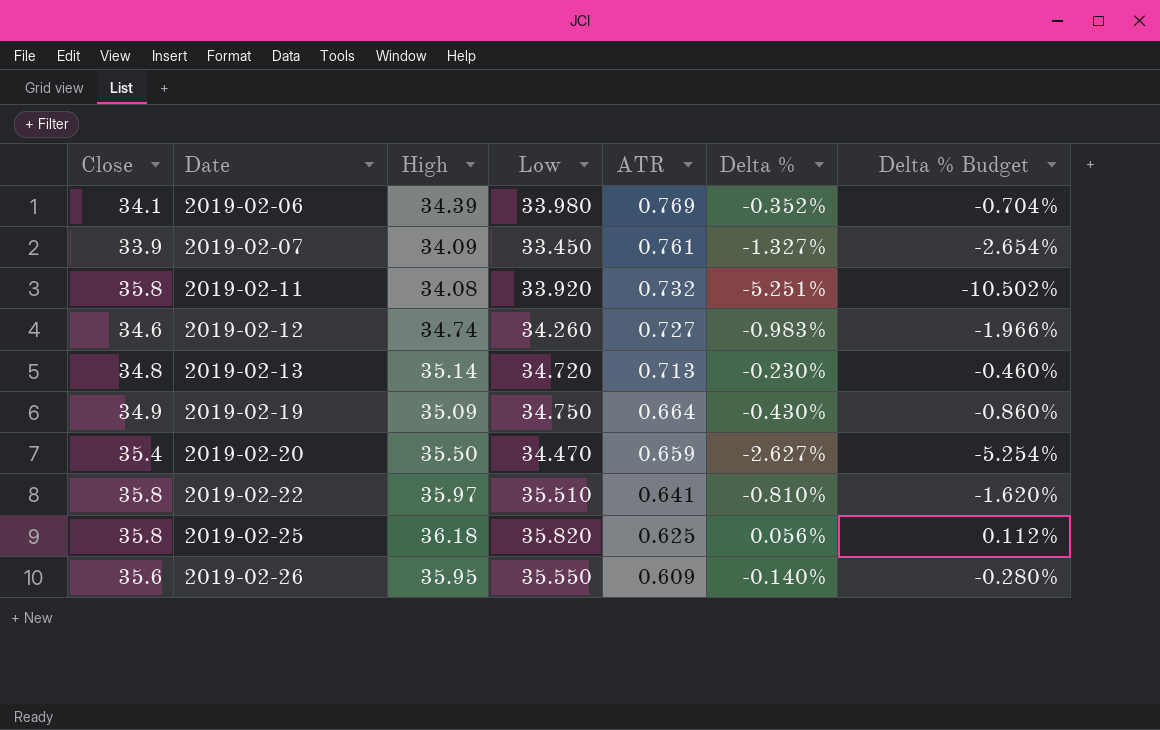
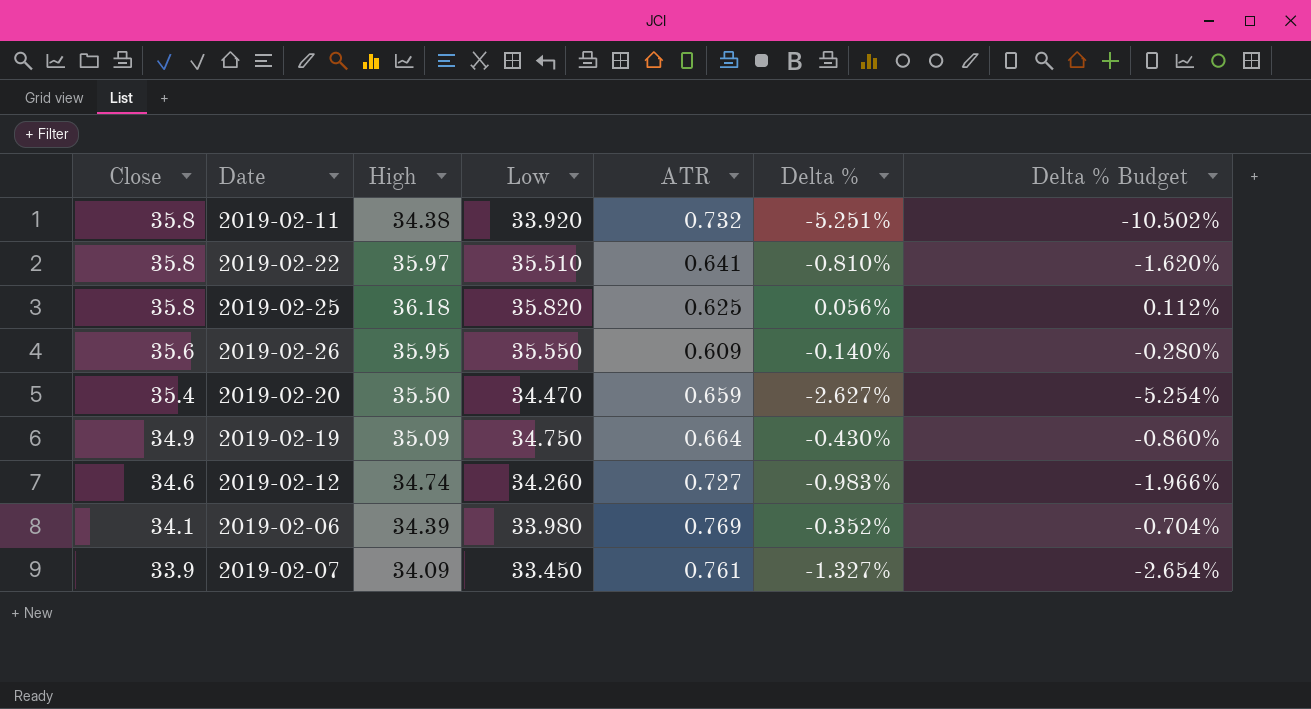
row order: Date ascending -> Close descending
row 2019-02-13: 34.8 | 35.14 | 34.720 | 0.713 | -0.230% | -0.460% -> none
2019-02-11 | High: 34.08 -> 34.38

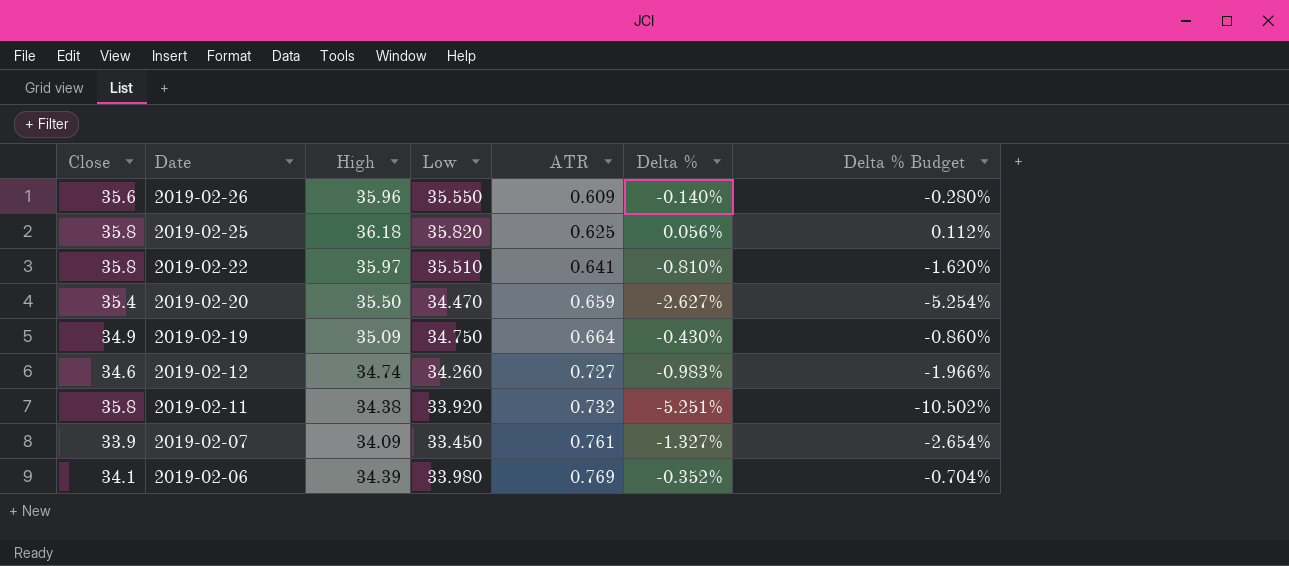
row order: Close descending -> Date descending
2019-02-26 | High: 35.95 -> 35.96

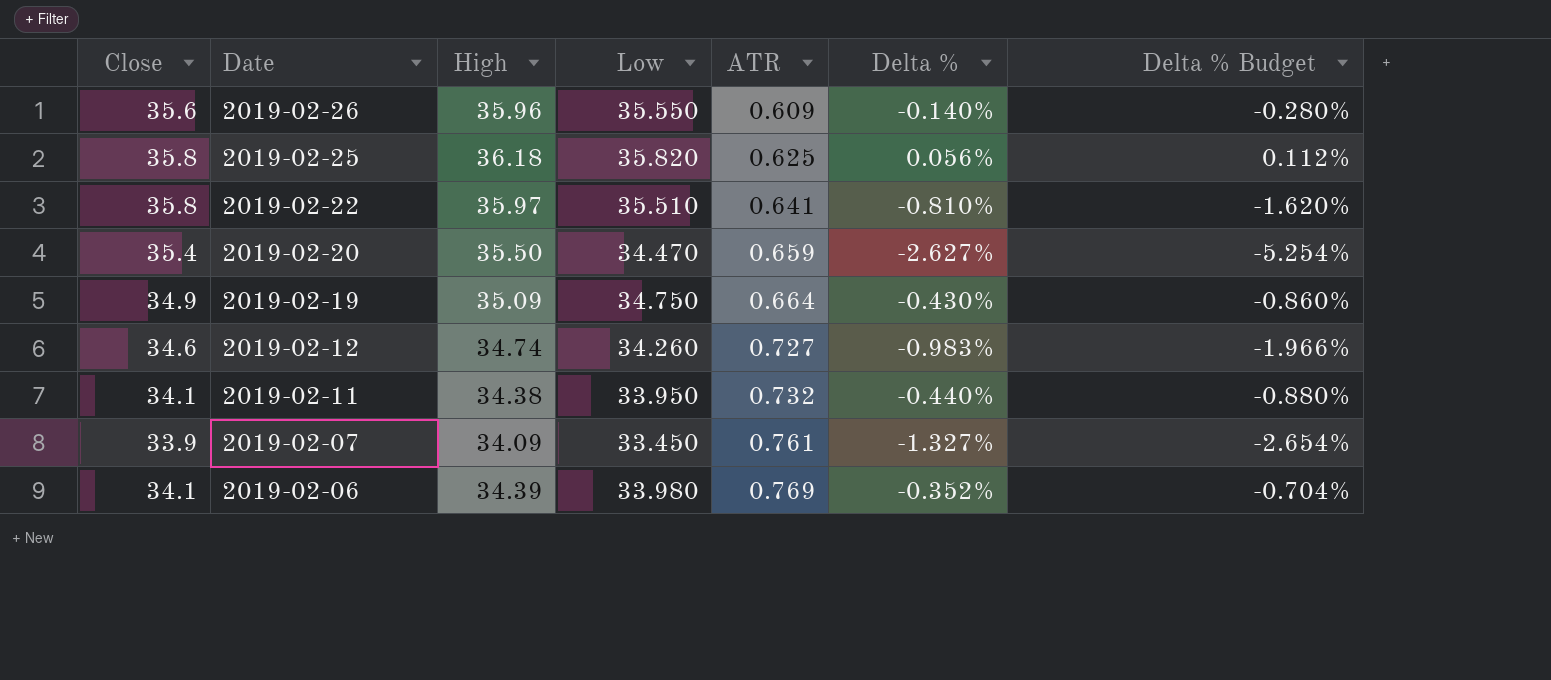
2019-02-11 | Close: 35.8 -> 34.1
2019-02-11 | Low: 33.920 -> 33.950
2019-02-11 | Delta %: -5.251% -> -0.440%
2019-02-11 | Delta % Budget: -10.502% -> -0.880%

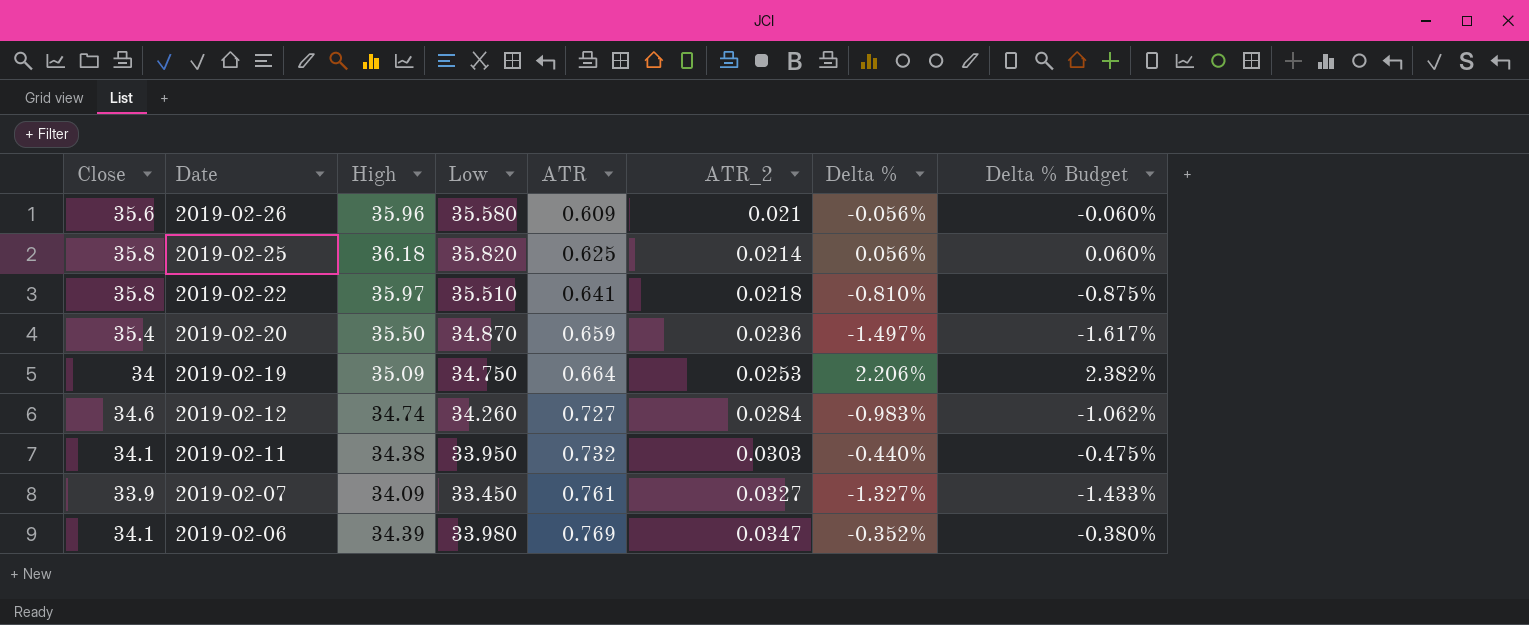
column ATR_2 | position: none -> 6
column Delta % Budget | formula: [Delta %] * 2 -> [Delta %] * 1.08
2019-02-26 | Low: 35.550 -> 35.580
2019-02-26 | Delta %: -0.140% -> -0.056%
2019-02-20 | Low: 34.470 -> 34.870
2019-02-20 | Delta %: -2.627% -> -1.497%
2019-02-19 | Close: 34.9 -> 34
2019-02-19 | Delta %: -0.430% -> 2.206%

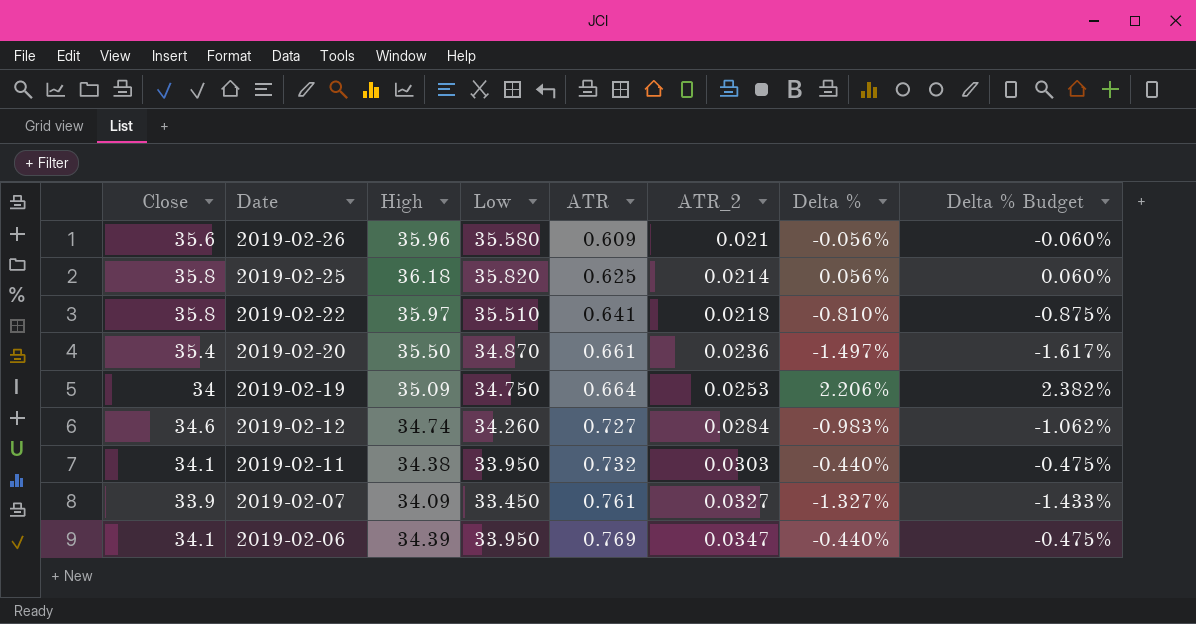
2019-02-20 | ATR: 0.659 -> 0.661
2019-02-06 | Low: 33.980 -> 33.950
2019-02-06 | Delta %: -0.352% -> -0.440%
2019-02-06 | Delta % Budget: -0.380% -> -0.475%

